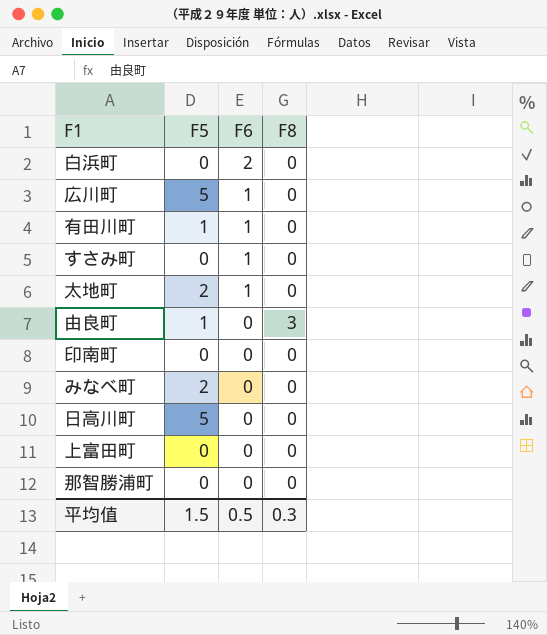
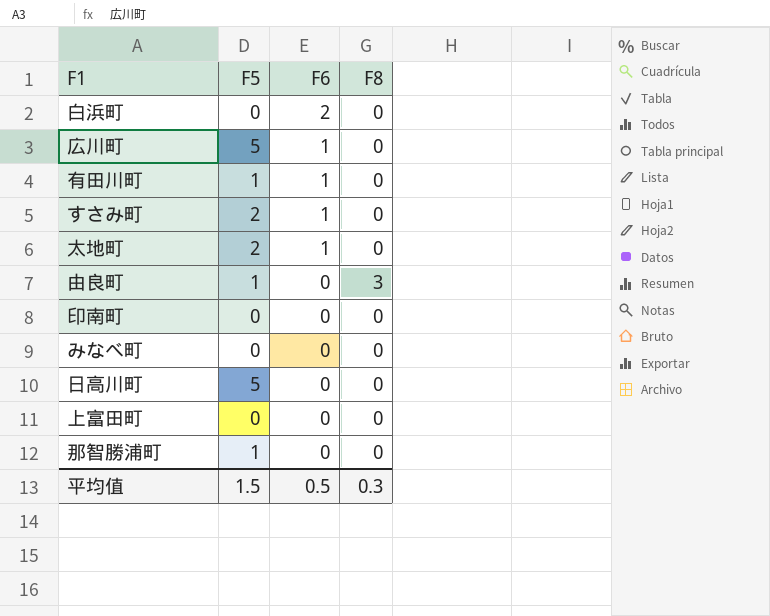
すさみ町 | F5: 0 -> 2
みなべ町 | F5: 2 -> 0
那智勝浦町 | F5: 0 -> 1

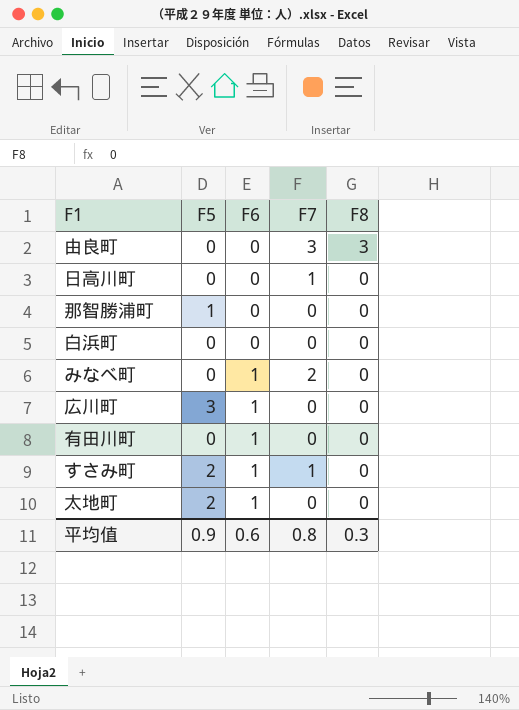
row order: F6 descending -> F6 ascending
column F7 | position: none -> 4
row 印南町: 0 | 0 | 0 -> none
row 上富田町: 0 | 0 | 0 -> none
由良町 | F5: 1 -> 0
日高川町 | F5: 5 -> 0
白浜町 | F6: 2 -> 0
みなべ町 | F6: 0 -> 1
広川町 | F5: 5 -> 3
有田川町 | F5: 1 -> 0
平均值 | F5: 1.5 -> 0.9
平均值 | F6: 0.5 -> 0.6

